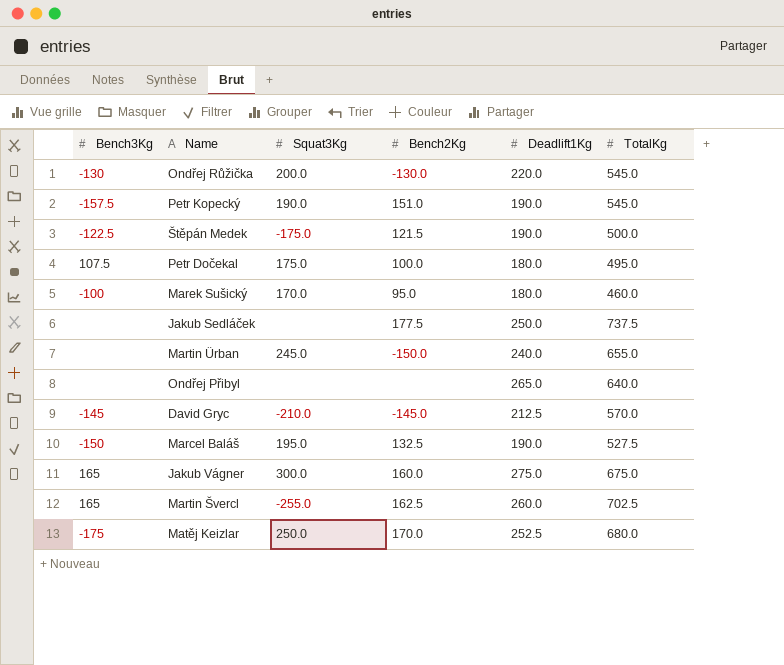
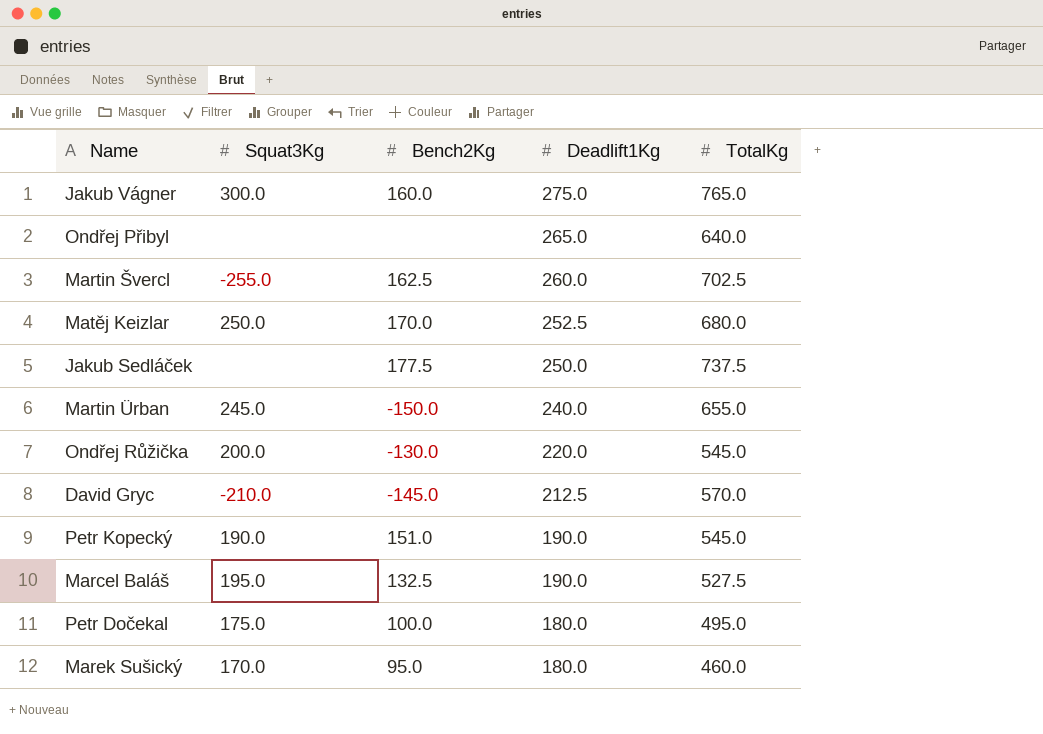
row order: none -> Deadlift1Kg descending
column Bench3Kg | position: 1 -> none
row Štěpán Medek: -122.5 | -175.0 | 121.5 | 190.0 | 500.0 -> none
Jakub Vágner | TotalKg: 675.0 -> 765.0

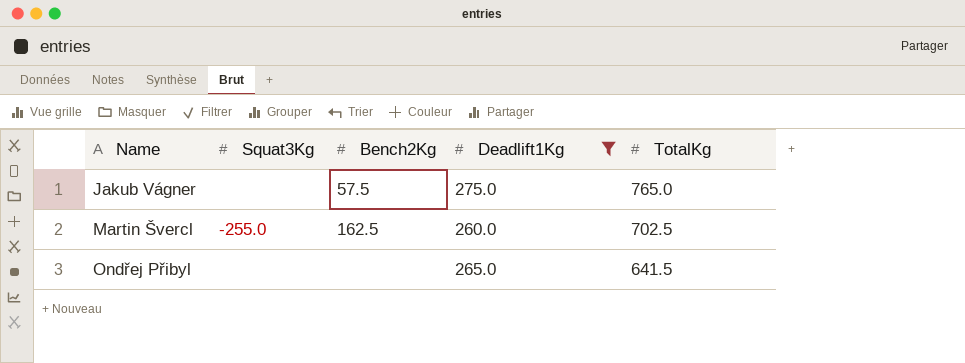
filter: none -> Deadlift1Kg >= 260.0
row order: Deadlift1Kg descending -> Name ascending
Jakub Vágner | Squat3Kg: 300.0 -> none
Jakub Vágner | Bench2Kg: 160.0 -> 57.5
Ondřej Přibyl | TotalKg: 640.0 -> 641.5

